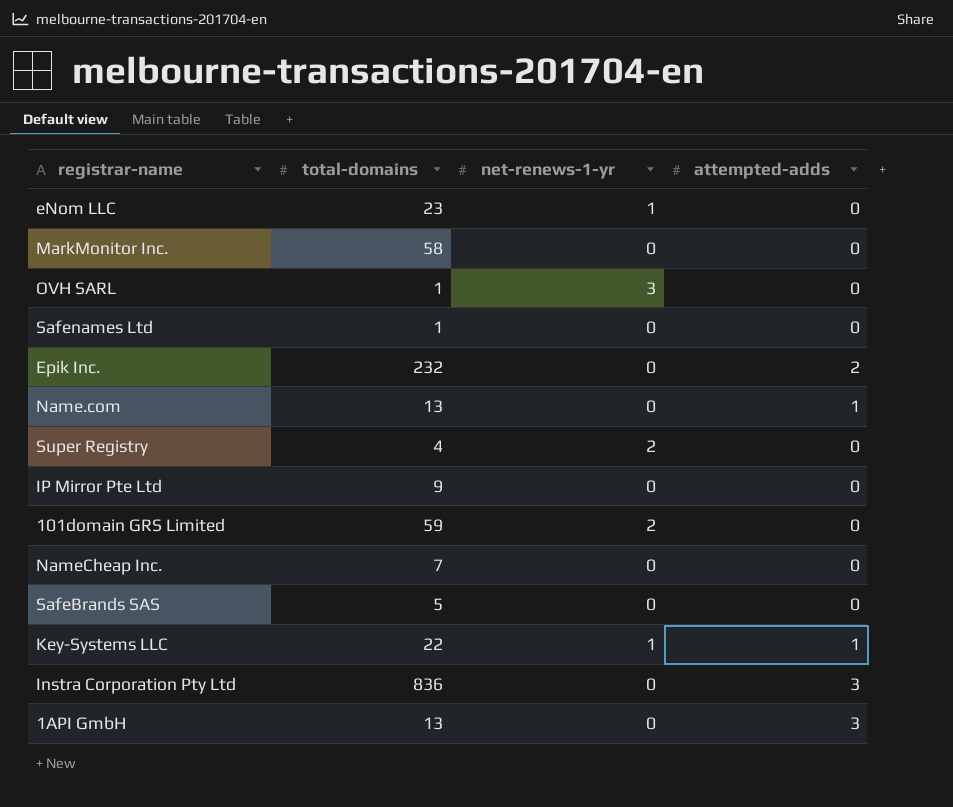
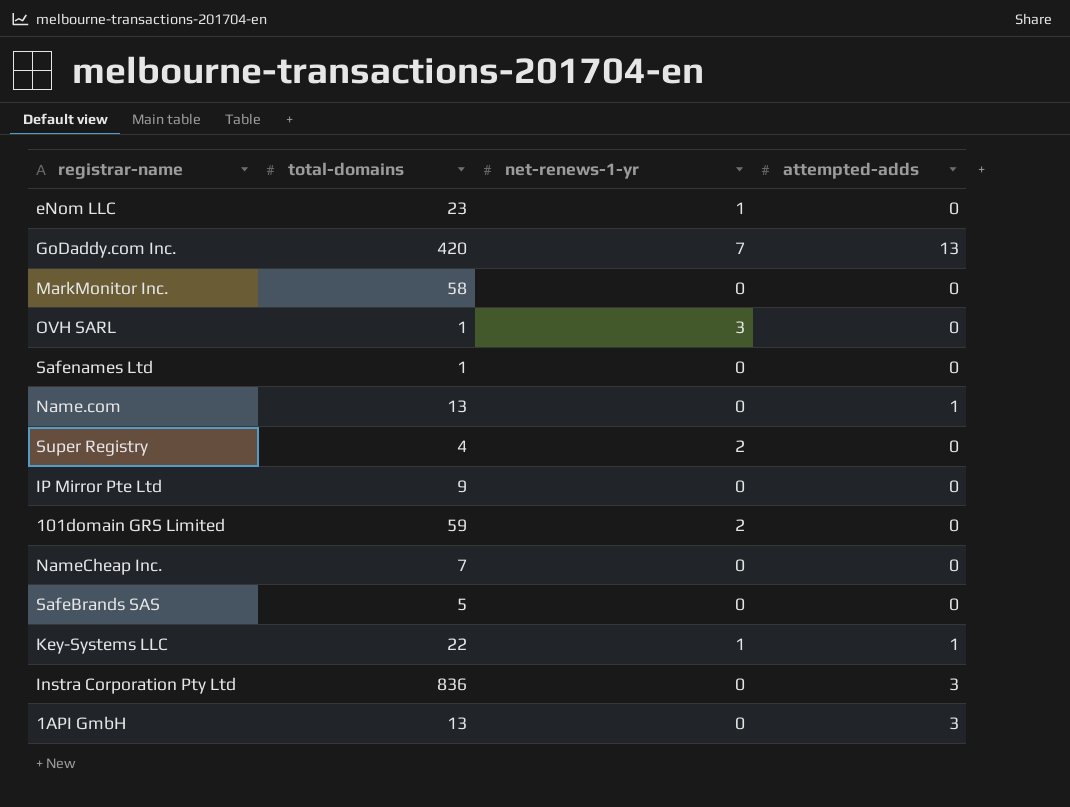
row Epik Inc.: 232 | 0 | 2 -> none
row GoDaddy.com Inc.: none -> 420 | 7 | 13

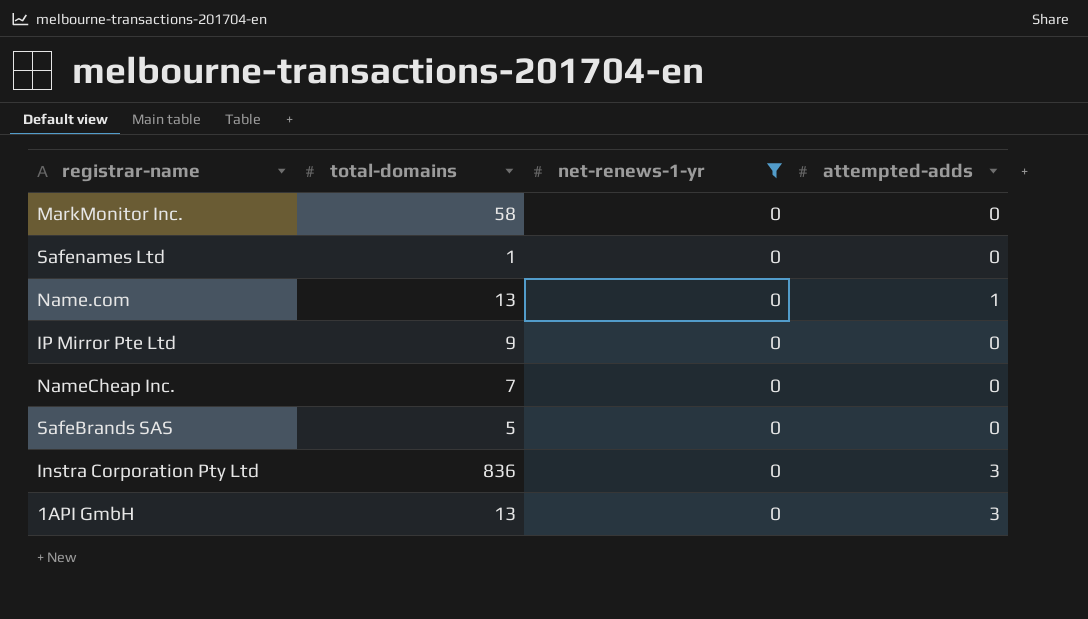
filter: none -> net-renews-1-yr = 0

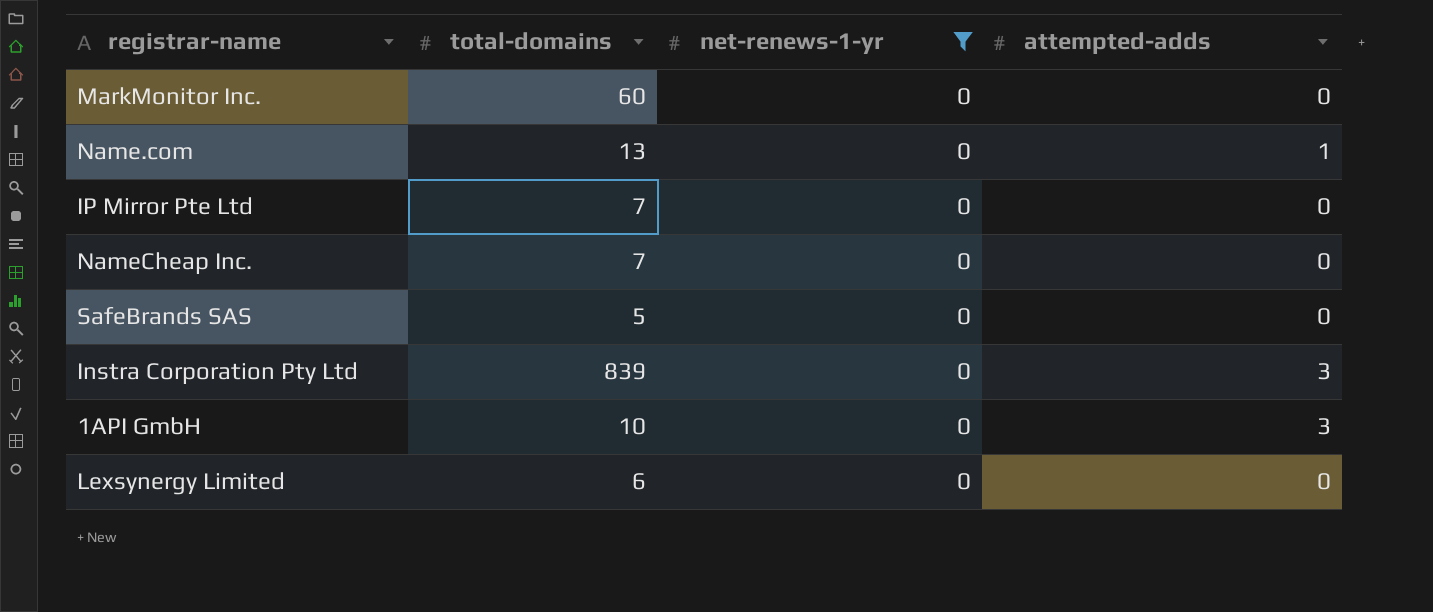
row Safenames Ltd: 1 | 0 | 0 -> none
MarkMonitor Inc. | total-domains: 58 -> 60
IP Mirror Pte Ltd | total-domains: 9 -> 7
Instra Corporation Pty Ltd | total-domains: 836 -> 839
1API GmbH | total-domains: 13 -> 10
row Lexsynergy Limited: none -> 6 | 0 | 0

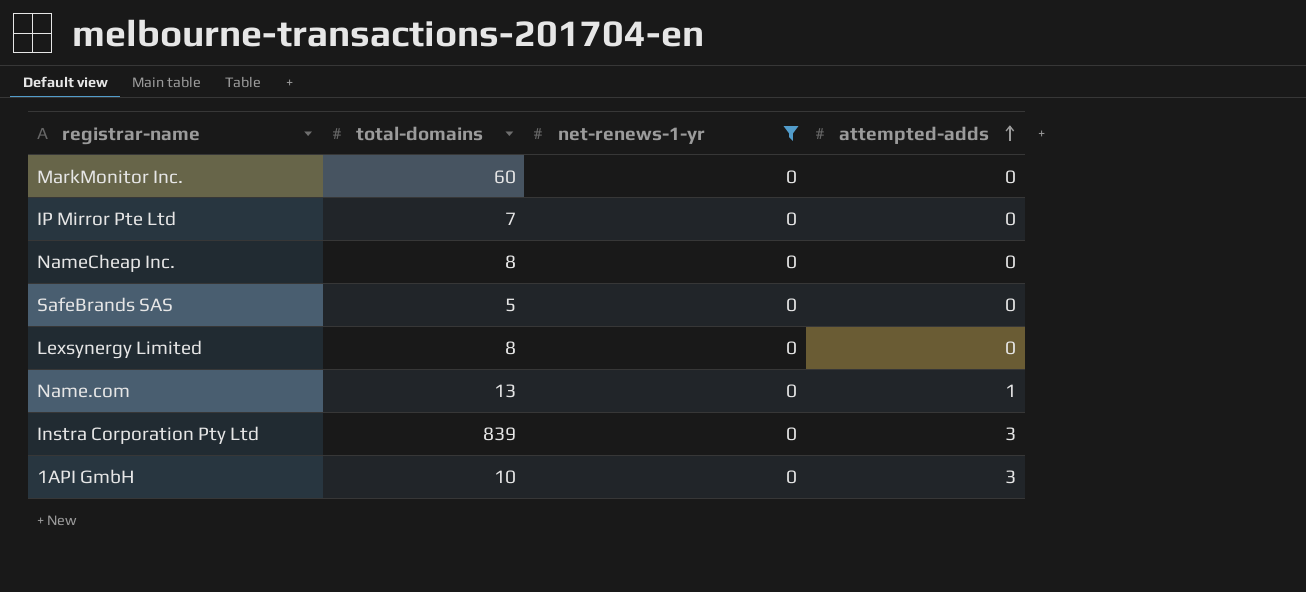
row order: none -> attempted-adds ascending
NameCheap Inc. | total-domains: 7 -> 8
Lexsynergy Limited | total-domains: 6 -> 8

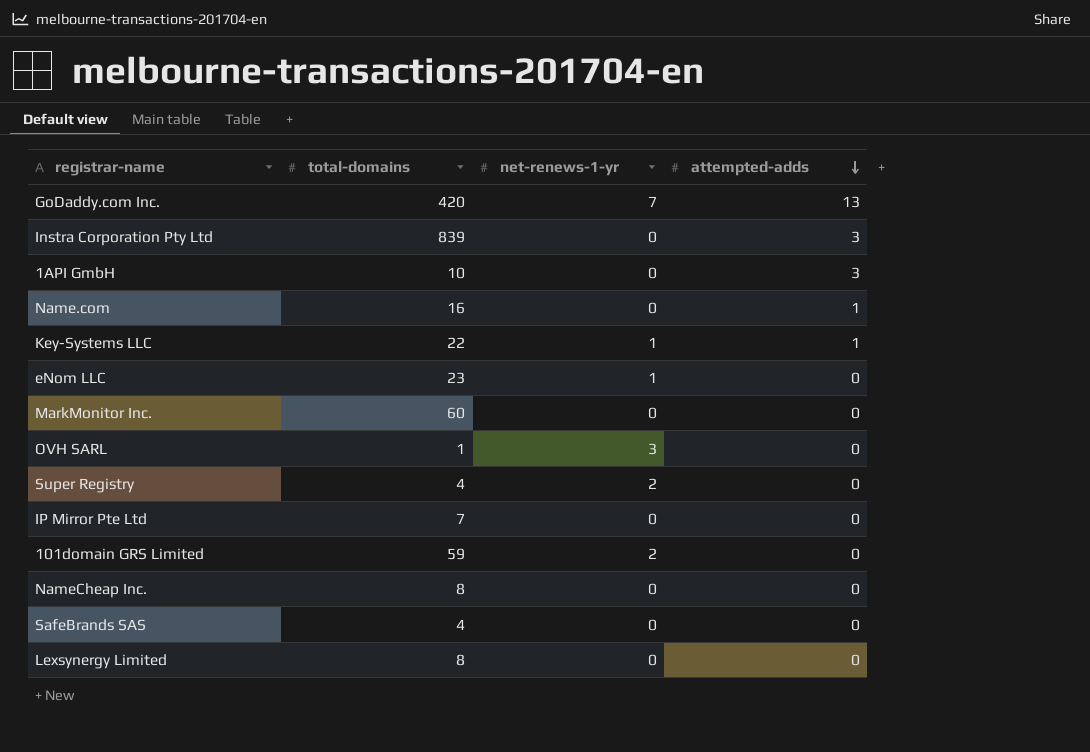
filter: net-renews-1-yr = 0 -> none
row order: attempted-adds ascending -> attempted-adds descending
Name.com | total-domains: 13 -> 16
SafeBrands SAS | total-domains: 5 -> 4

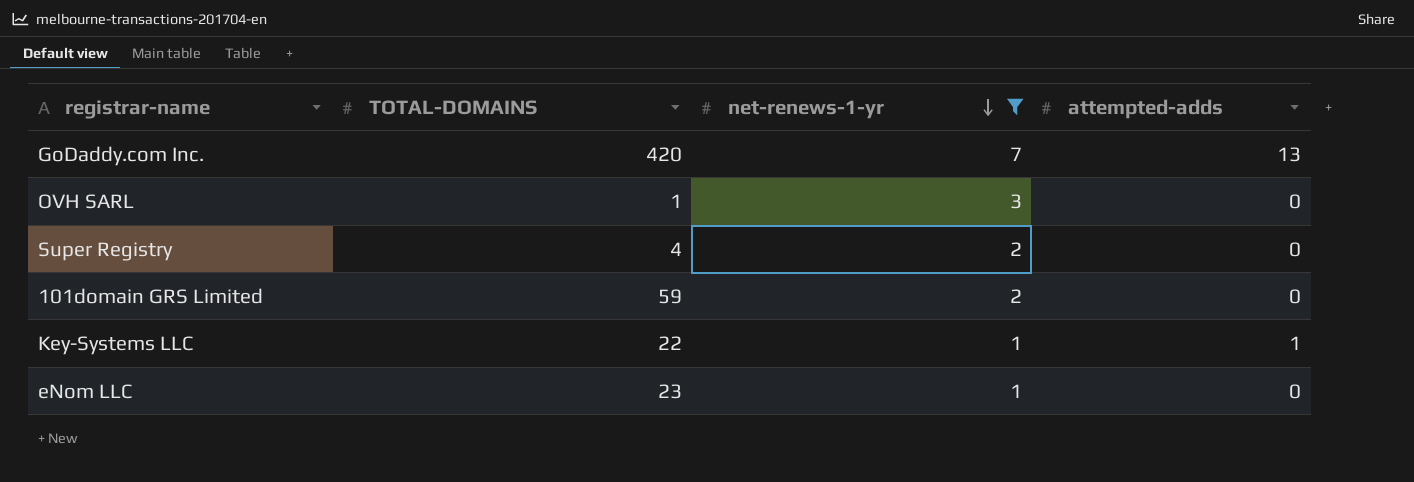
filter: none -> net-renews-1-yr != 0
row order: attempted-adds descending -> net-renews-1-yr descending
column name: total-domains -> TOTAL-DOMAINS

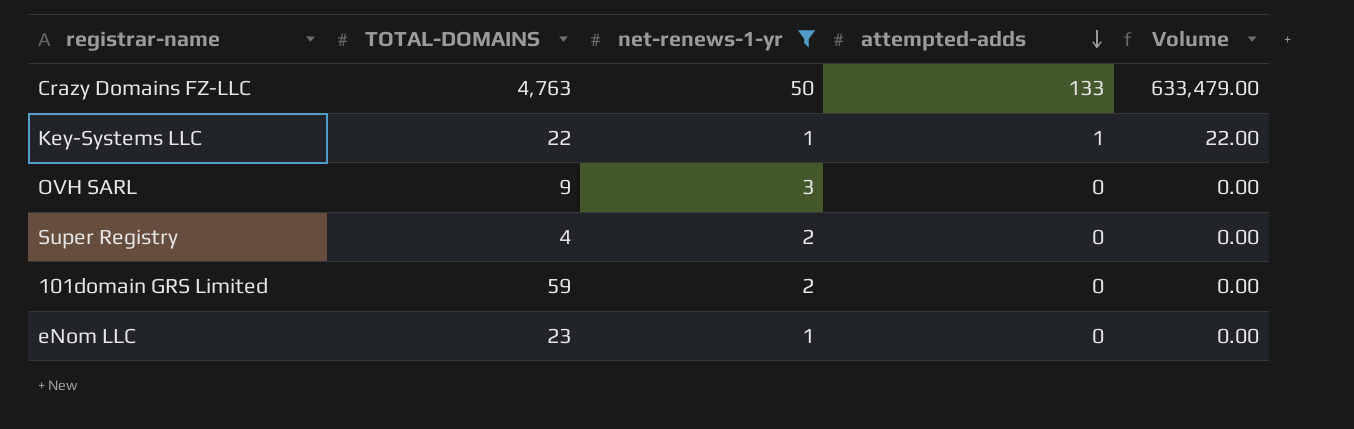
row order: net-renews-1-yr descending -> attempted-adds descending
column Volume | formula: none -> [TOTAL-DOMAINS] * [attempted-adds]
row GoDaddy.com Inc.: 420 | 7 | 13 -> none
row Crazy Domains FZ-LLC: none -> 4,763 | 50 | 133 | 633,479.00
OVH SARL | TOTAL-DOMAINS: 1 -> 9

